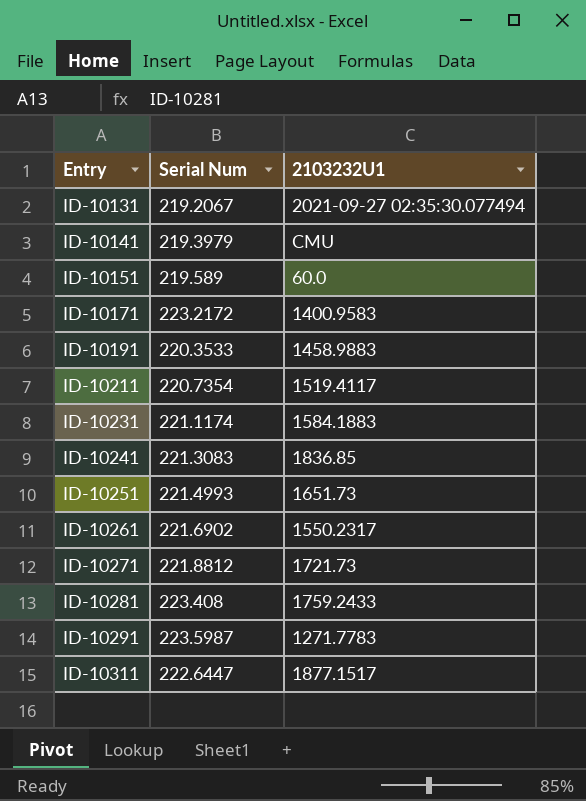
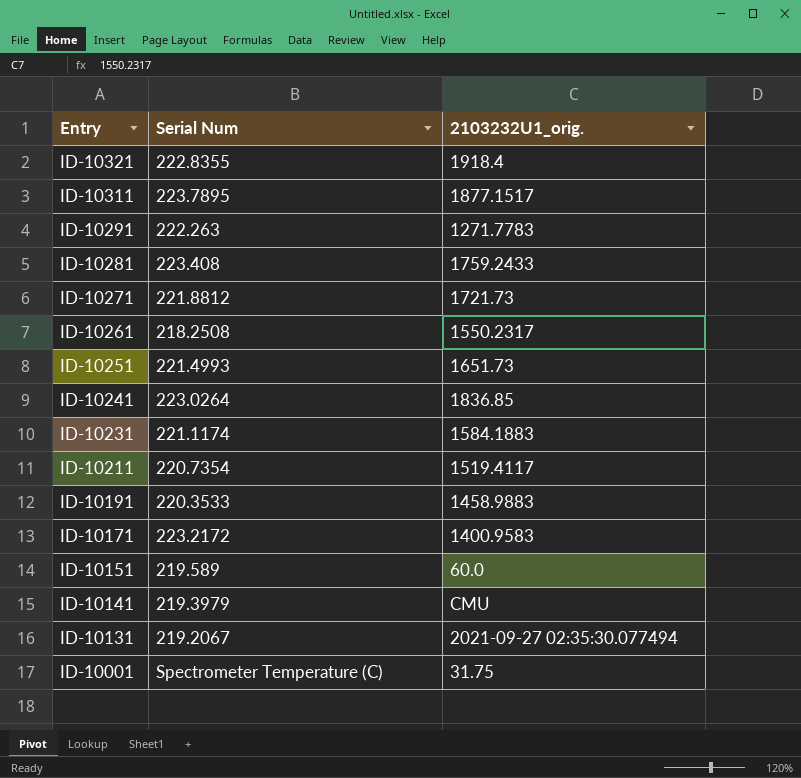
row order: Entry ascending -> Entry descending
column name: 2103232U1 -> 2103232U1_orig.
row ID-10321: none -> 222.8355 | 1918.4
ID-10311 | Serial Num: 222.6447 -> 223.7895
ID-10291 | Serial Num: 223.5987 -> 222.263
ID-10261 | Serial Num: 221.6902 -> 218.2508
ID-10241 | Serial Num: 221.3083 -> 223.0264
row ID-10001: none -> Spectrometer Temperature (C) | 31.75

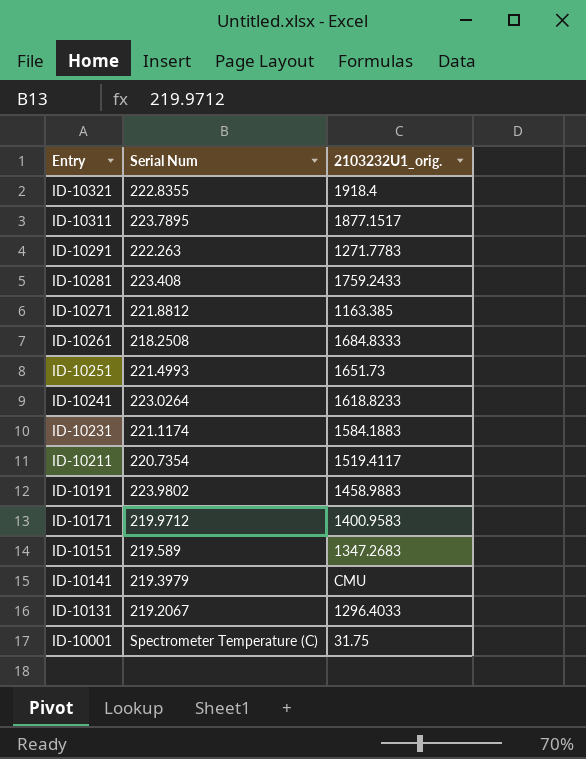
ID-10271 | 2103232U1_orig.: 1721.73 -> 1163.385
ID-10261 | 2103232U1_orig.: 1550.2317 -> 1684.8333
ID-10241 | 2103232U1_orig.: 1836.85 -> 1618.8233
ID-10191 | Serial Num: 220.3533 -> 223.9802
ID-10171 | Serial Num: 223.2172 -> 219.9712
ID-10151 | 2103232U1_orig.: 60.0 -> 1347.2683
ID-10131 | 2103232U1_orig.: 2021-09-27 02:35:30.077494 -> 1296.4033

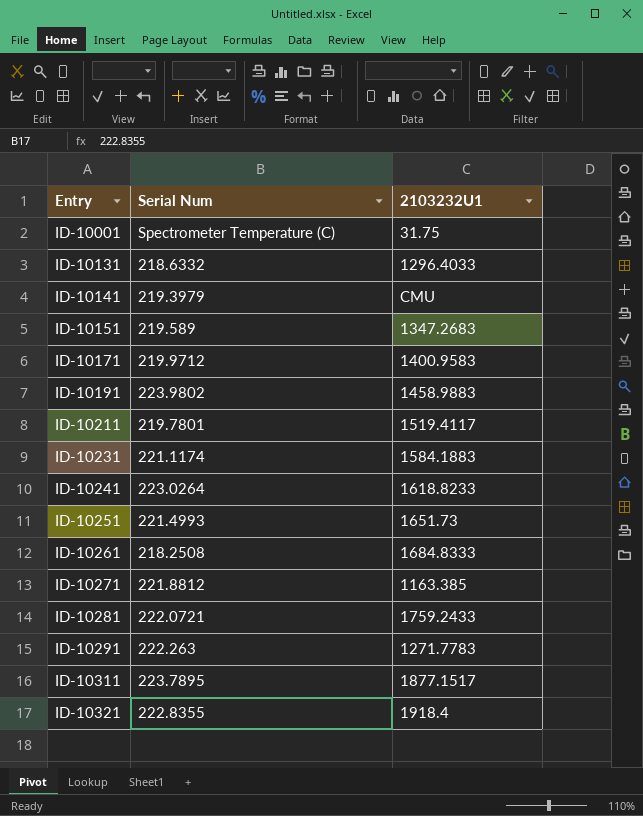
row order: Entry descending -> Entry ascending
column name: 2103232U1_orig. -> 2103232U1
ID-10131 | Serial Num: 219.2067 -> 218.6332
ID-10211 | Serial Num: 220.7354 -> 219.7801
ID-10281 | Serial Num: 223.408 -> 222.0721

